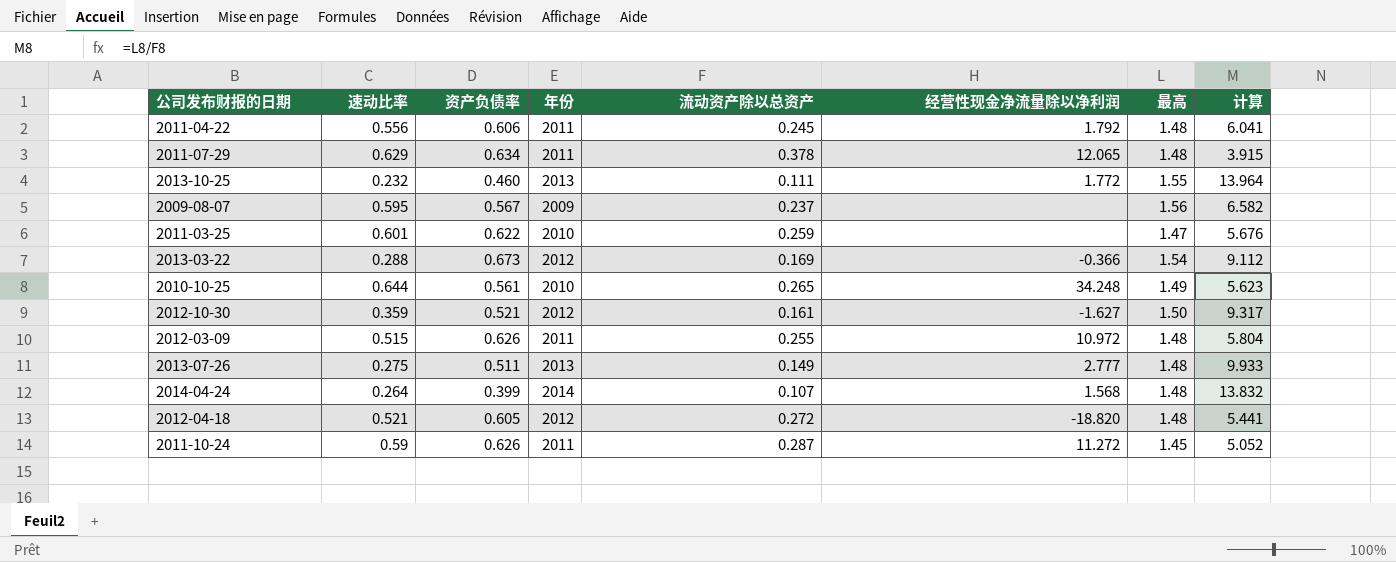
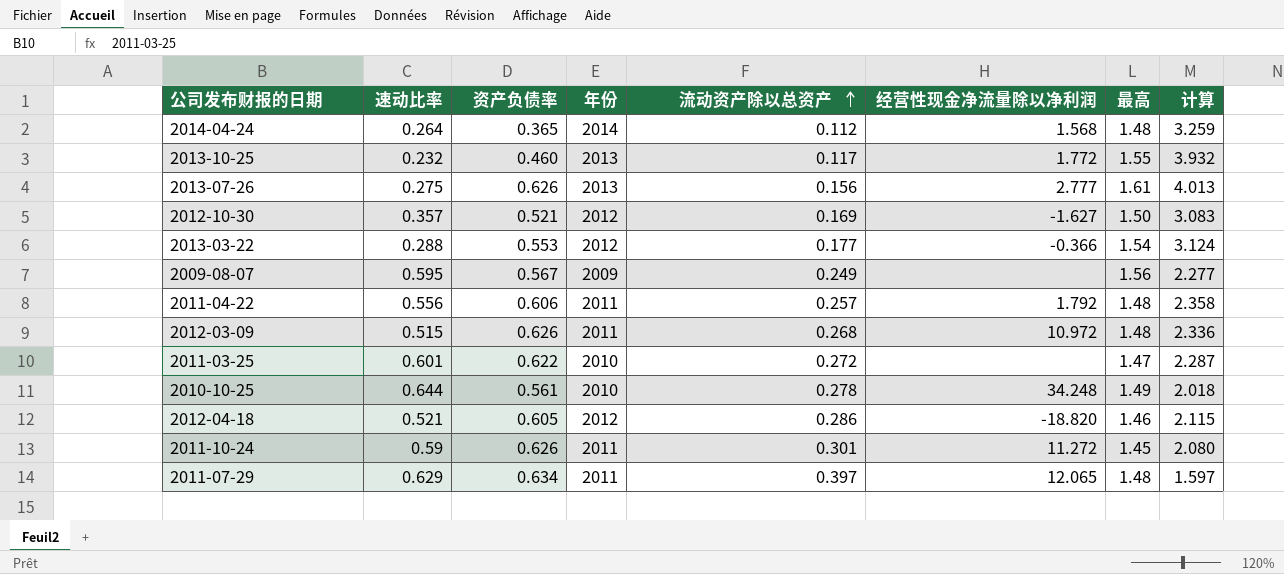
row order: none -> 流动资产除以总资产 ascending
column 计算 | formula: [最高] / [流动资产除以总资产] -> [资产负债率] / [流动资产除以总资产]
2014-04-24 | 资产负债率: 0.399 -> 0.365
2014-04-24 | 流动资产除以总资产: 0.107 -> 0.112
2013-10-25 | 流动资产除以总资产: 0.111 -> 0.117
2013-07-26 | 资产负债率: 0.511 -> 0.626
2013-07-26 | 流动资产除以总资产: 0.149 -> 0.156
2013-07-26 | 最高: 1.48 -> 1.61
2012-10-30 | 速动比率: 0.359 -> 0.357
2012-10-30 | 流动资产除以总资产: 0.161 -> 0.169
2013-03-22 | 资产负债率: 0.673 -> 0.553
2013-03-22 | 流动资产除以总资产: 0.169 -> 0.177
2009-08-07 | 流动资产除以总资产: 0.237 -> 0.249
2011-04-22 | 流动资产除以总资产: 0.245 -> 0.257
2012-03-09 | 流动资产除以总资产: 0.255 -> 0.268
2011-03-25 | 流动资产除以总资产: 0.259 -> 0.272
2010-10-25 | 流动资产除以总资产: 0.265 -> 0.278
2012-04-18 | 流动资产除以总资产: 0.272 -> 0.286
2012-04-18 | 最高: 1.48 -> 1.46
2011-10-24 | 流动资产除以总资产: 0.287 -> 0.301
2011-07-29 | 流动资产除以总资产: 0.378 -> 0.397

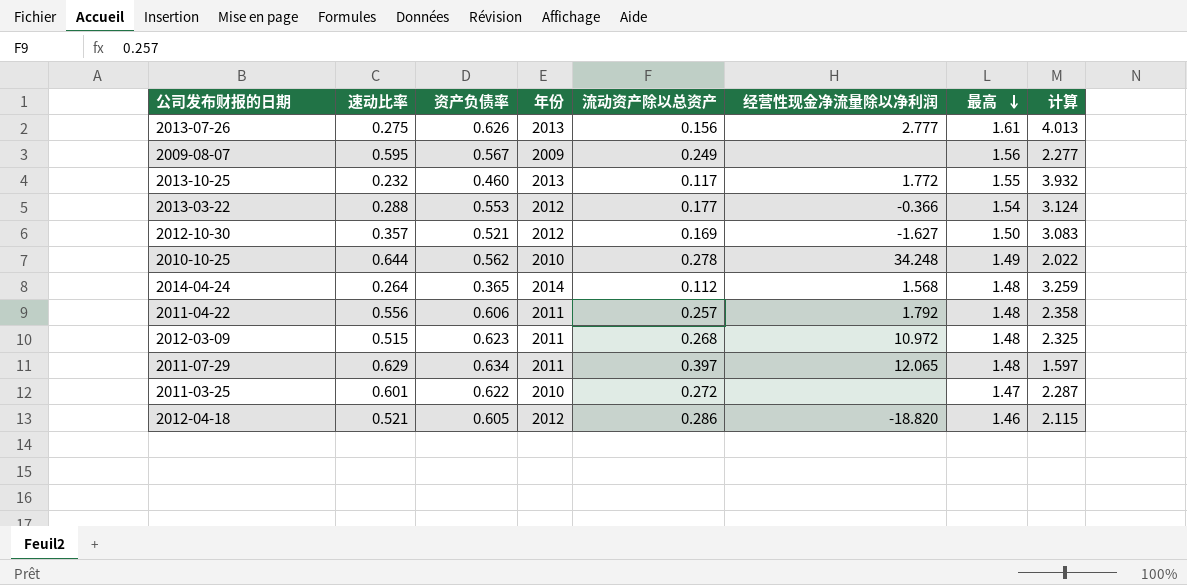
row order: 流动资产除以总资产 ascending -> 最高 descending
row 2011-10-24: 0.59 | 0.626 | 2011 | 0.301 | 11.272 | 1.45 | 2.080 -> none
2010-10-25 | 资产负债率: 0.561 -> 0.562
2010-10-25 | 计算: 2.018 -> 2.022
2012-03-09 | 资产负债率: 0.626 -> 0.623
2012-03-09 | 计算: 2.336 -> 2.325

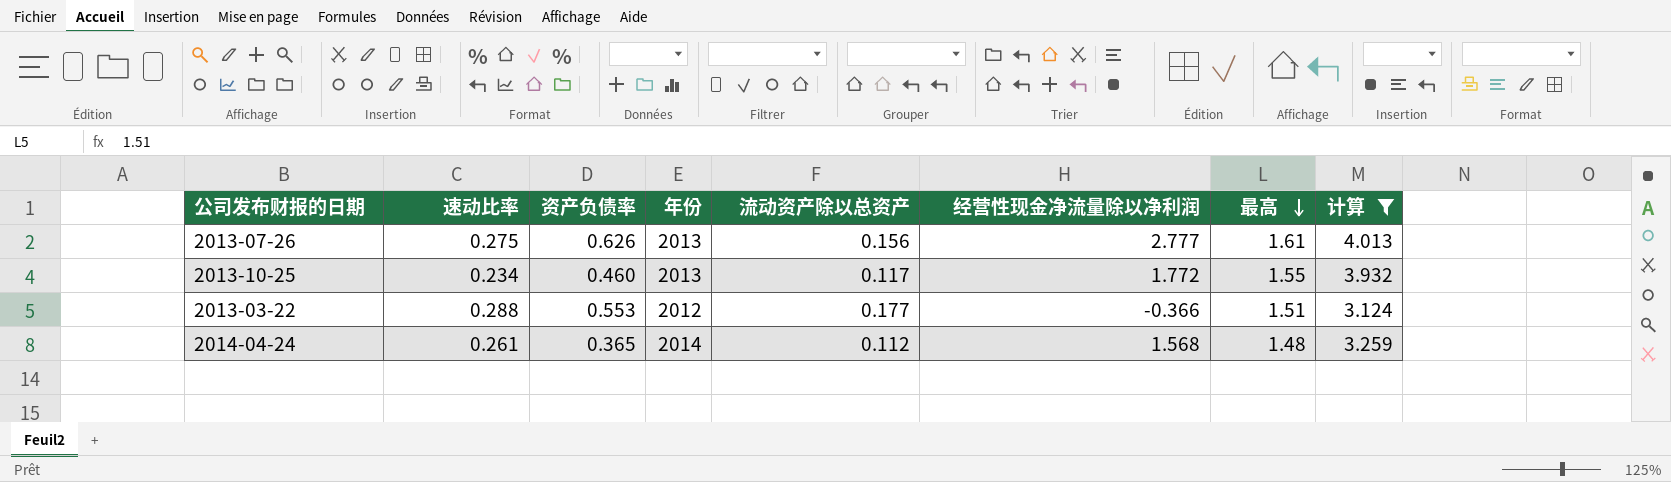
filter: none -> 计算 >= 3.124
2013-10-25 | 速动比率: 0.232 -> 0.234
2013-03-22 | 最高: 1.54 -> 1.51
2014-04-24 | 速动比率: 0.264 -> 0.261

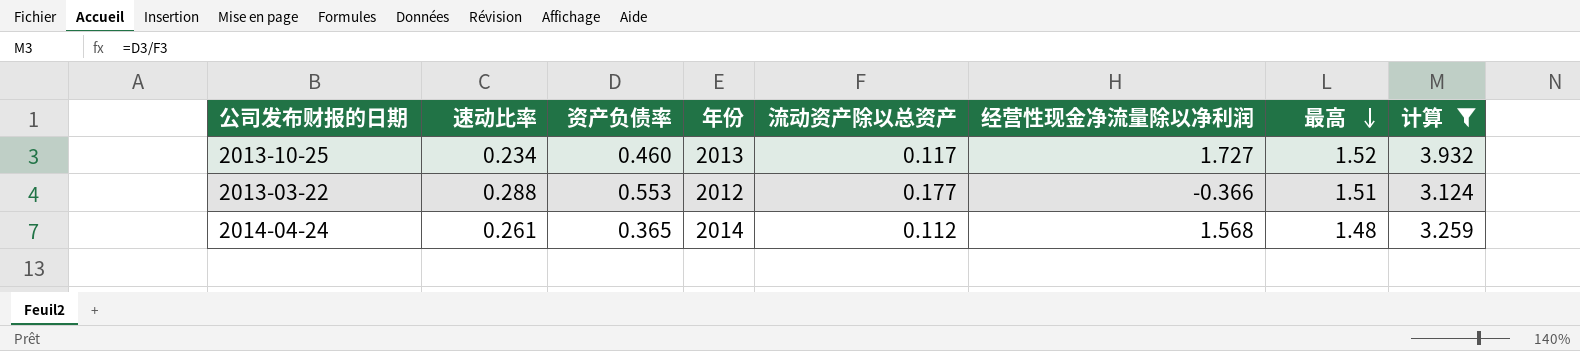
row 2013-07-26: 0.275 | 0.626 | 2013 | 0.156 | 2.777 | 1.61 | 4.013 -> none
2013-10-25 | 经营性现金净流量除以净利润: 1.772 -> 1.727
2013-10-25 | 最高: 1.55 -> 1.52

